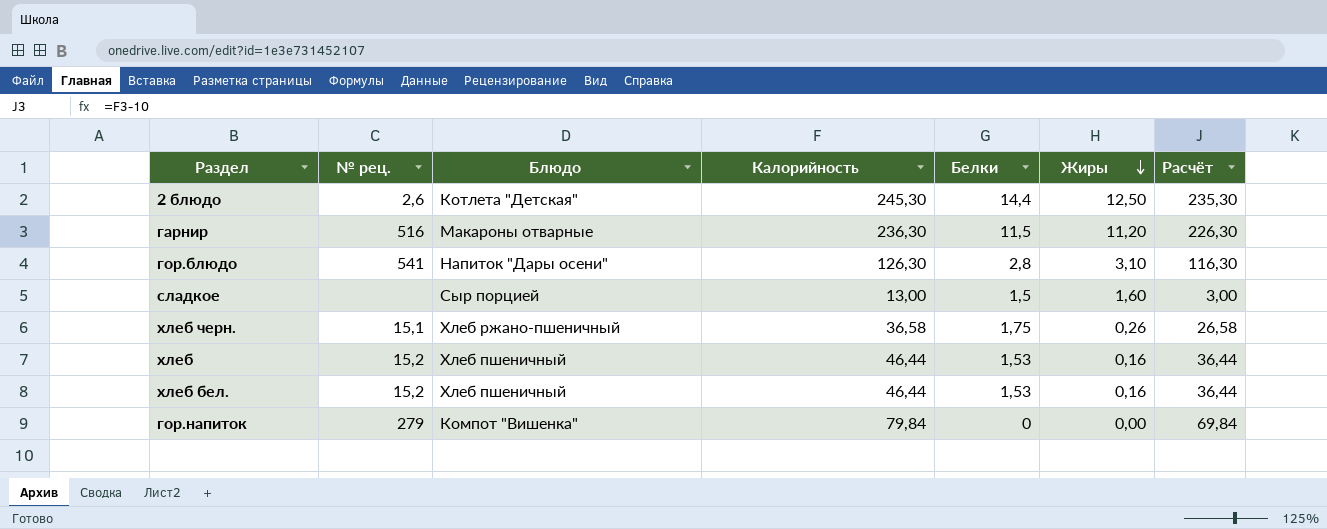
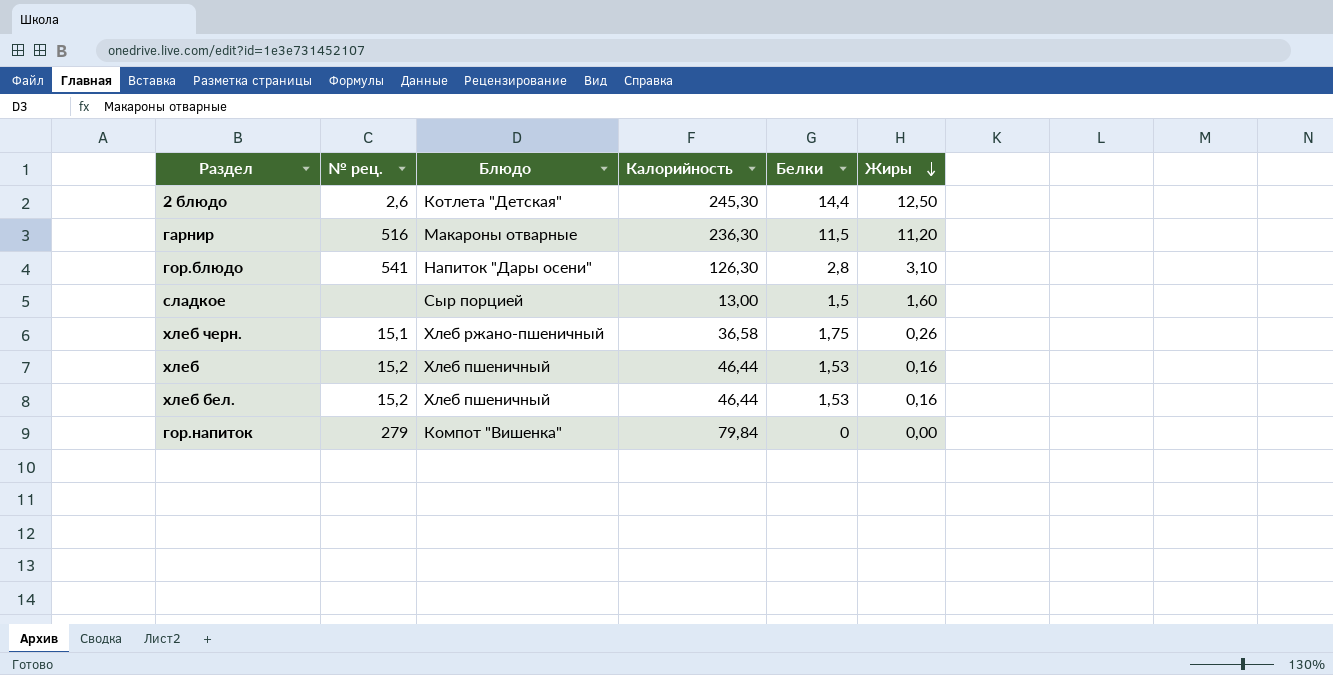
column Расчёт | formula: [Калорийность] - 10 -> none

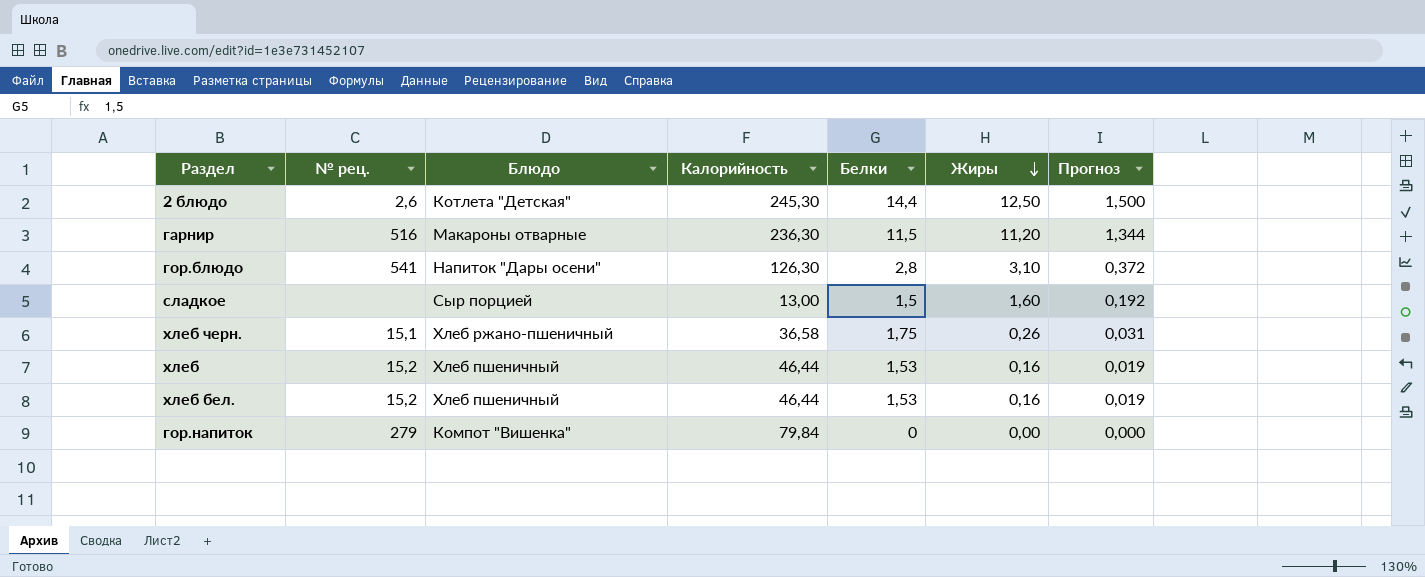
column Прогноз | formula: none -> [Жиры] * 0,12

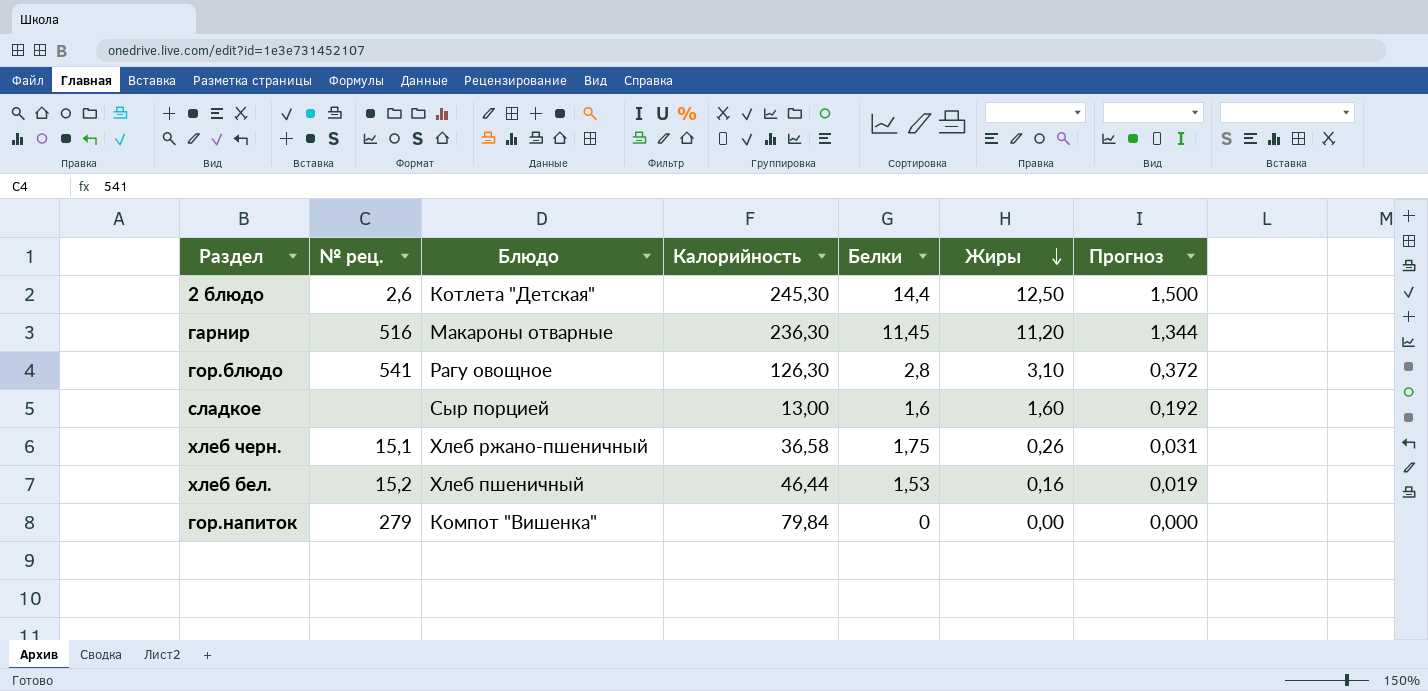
row хлеб: 15,2 | Хлеб пшеничный | 46,44 | 1,53 | 0,16 | 0,019 -> none
гарнир | Белки: 11,5 -> 11,45
гор.блюдо | Блюдо: Напиток "Дары осени" -> Рагу овощное
сладкое | Белки: 1,5 -> 1,6

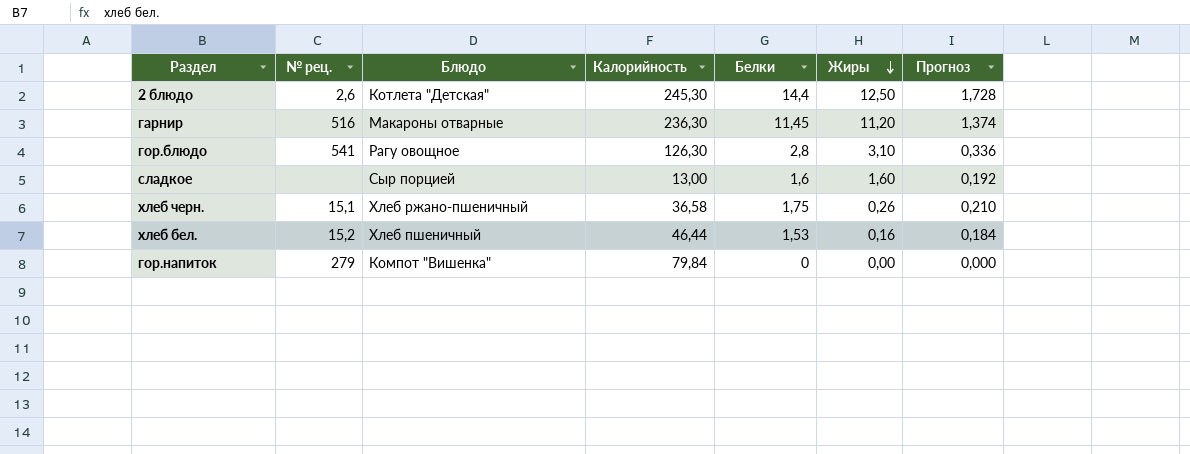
column Прогноз | formula: [Жиры] * 0,12 -> [Белки] * 0,12

